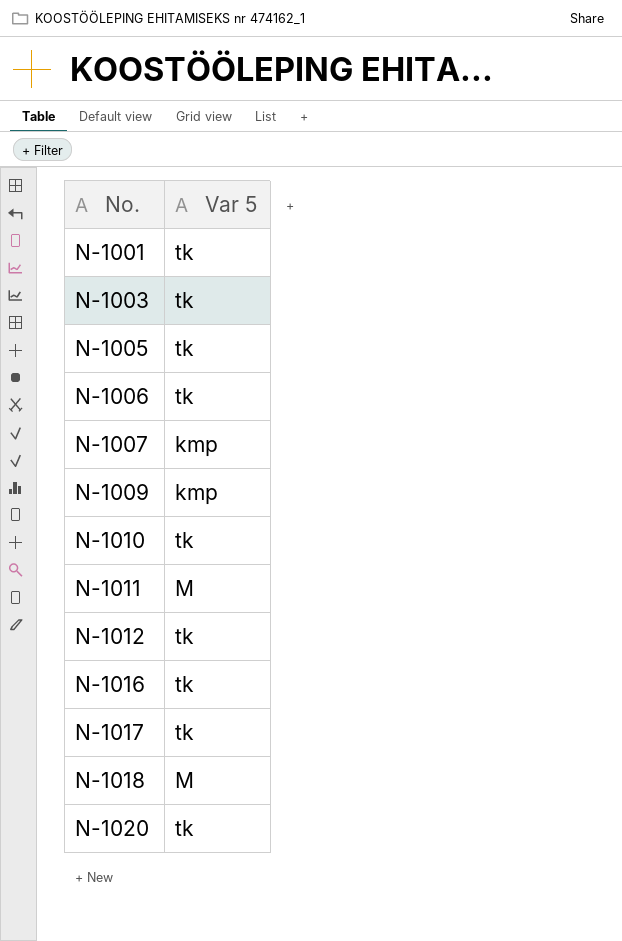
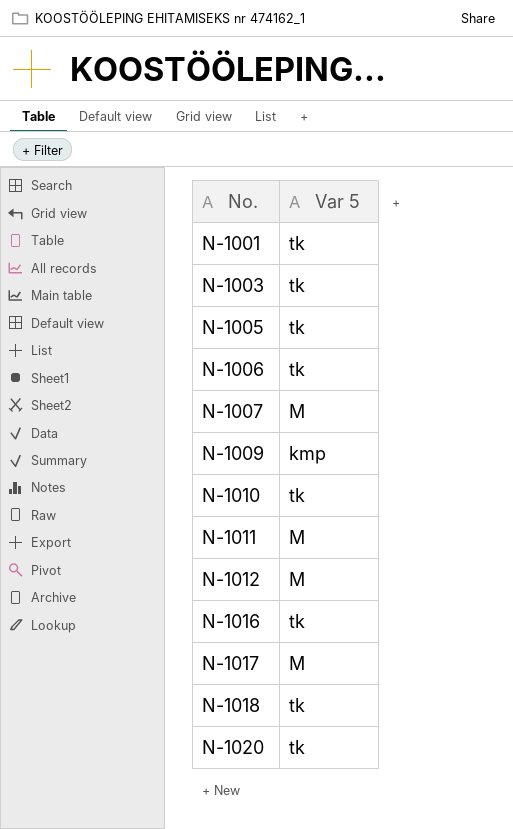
N-1007 | Var 5: kmp -> M
N-1012 | Var 5: tk -> M
N-1017 | Var 5: tk -> M
N-1018 | Var 5: M -> tk

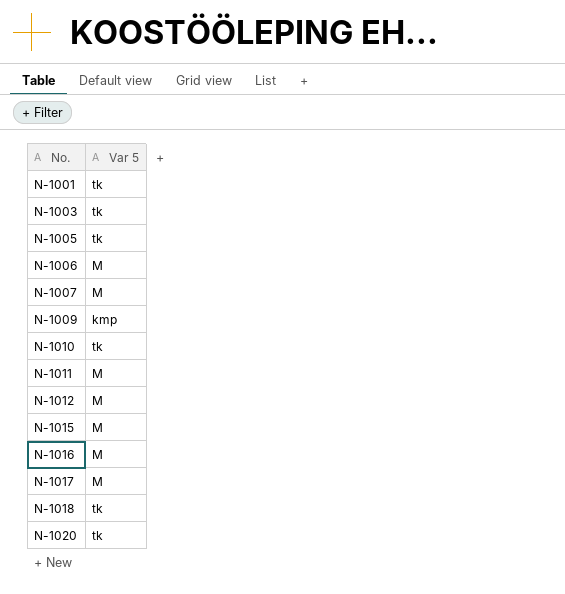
N-1006 | Var 5: tk -> M
row N-1015: none -> M
N-1016 | Var 5: tk -> M

